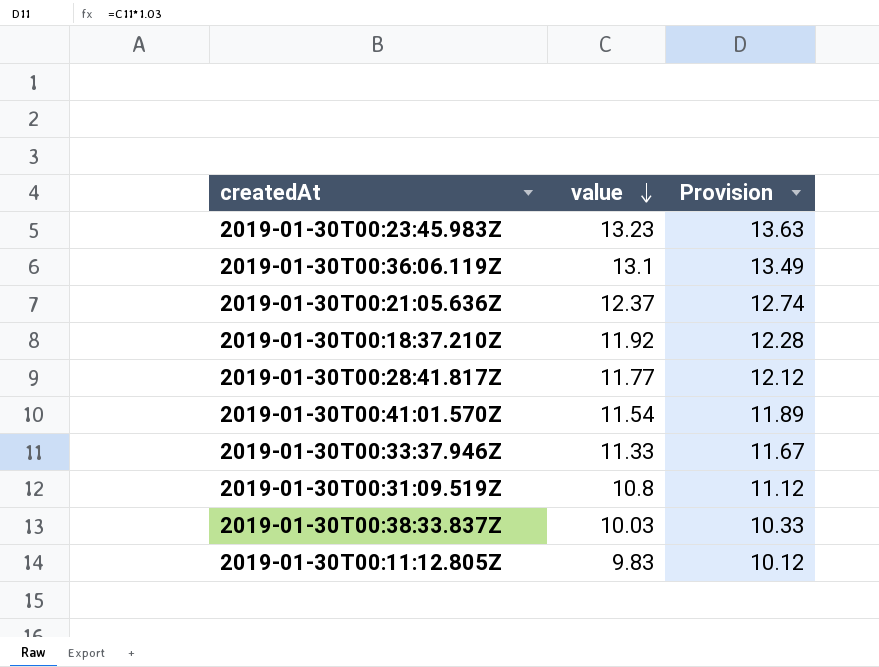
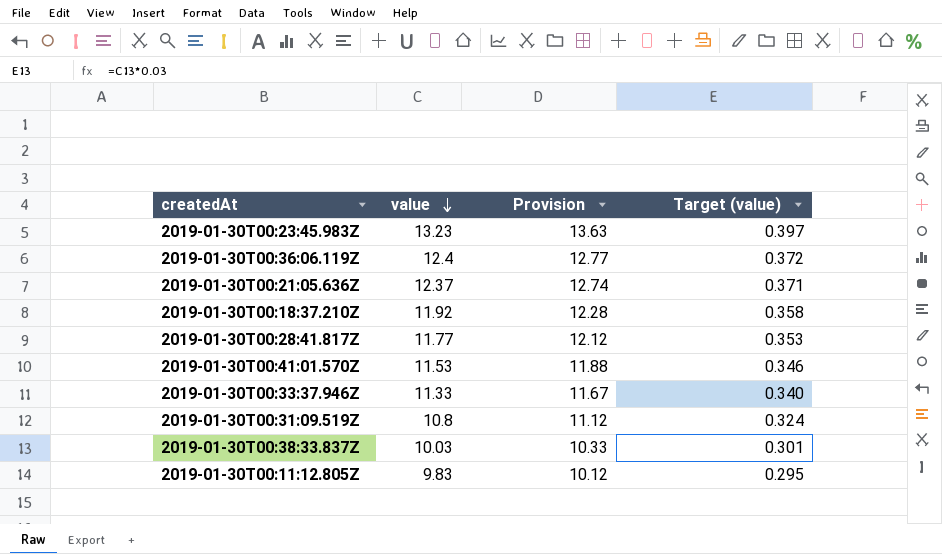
column Target (value) | formula: none -> [value] * 0.03
2019-01-30T00:36:06.119Z | value: 13.1 -> 12.4
2019-01-30T00:36:06.119Z | Provision: 13.49 -> 12.77
2019-01-30T00:41:01.570Z | value: 11.54 -> 11.53
2019-01-30T00:41:01.570Z | Provision: 11.89 -> 11.88

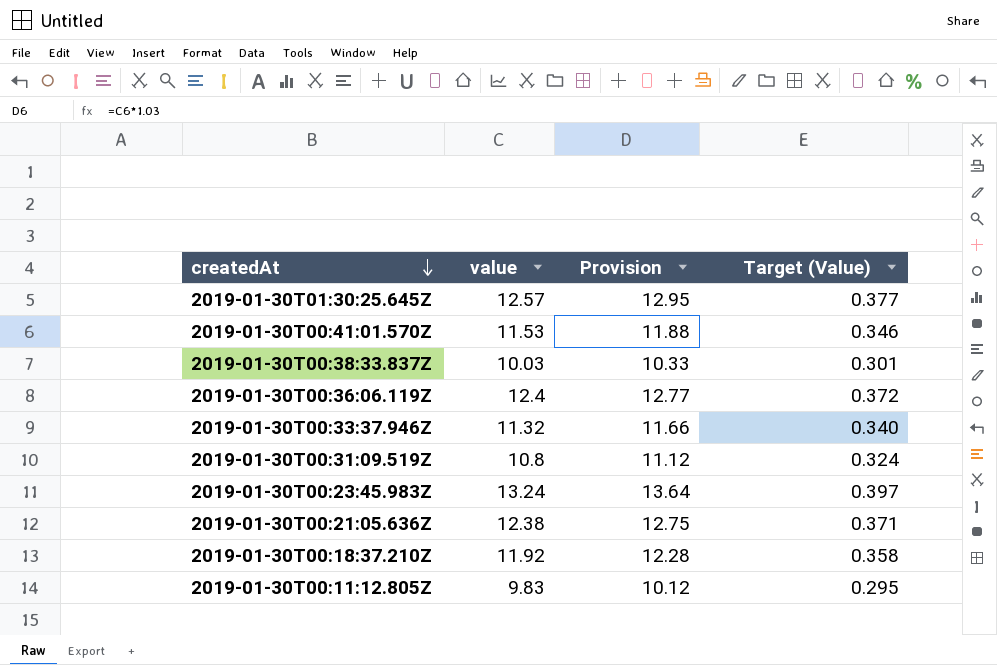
row order: value descending -> createdAt descending
column name: Target (value) -> Target (Value)
row 2019-01-30T00:28:41.817Z: 11.77 | 12.12 | 0.353 -> none
row 2019-01-30T01:30:25.645Z: none -> 12.57 | 12.95 | 0.377
2019-01-30T00:33:37.946Z | value: 11.33 -> 11.32
2019-01-30T00:33:37.946Z | Provision: 11.67 -> 11.66
2019-01-30T00:23:45.983Z | value: 13.23 -> 13.24
2019-01-30T00:23:45.983Z | Provision: 13.63 -> 13.64
2019-01-30T00:21:05.636Z | value: 12.37 -> 12.38
2019-01-30T00:21:05.636Z | Provision: 12.74 -> 12.75

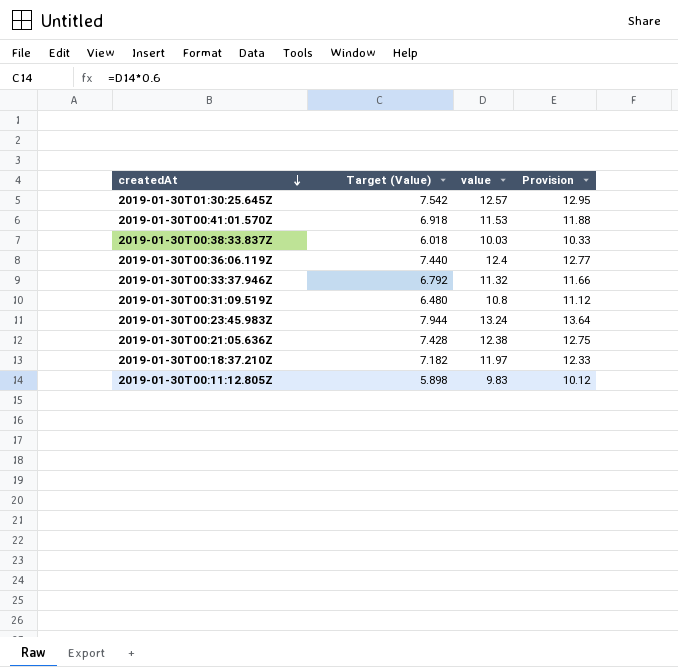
column Target (Value) | formula: [value] * 0.03 -> [value] * 0.6
column Target (Value) | position: 4 -> 2
2019-01-30T00:18:37.210Z | value: 11.92 -> 11.97
2019-01-30T00:18:37.210Z | Provision: 12.28 -> 12.33

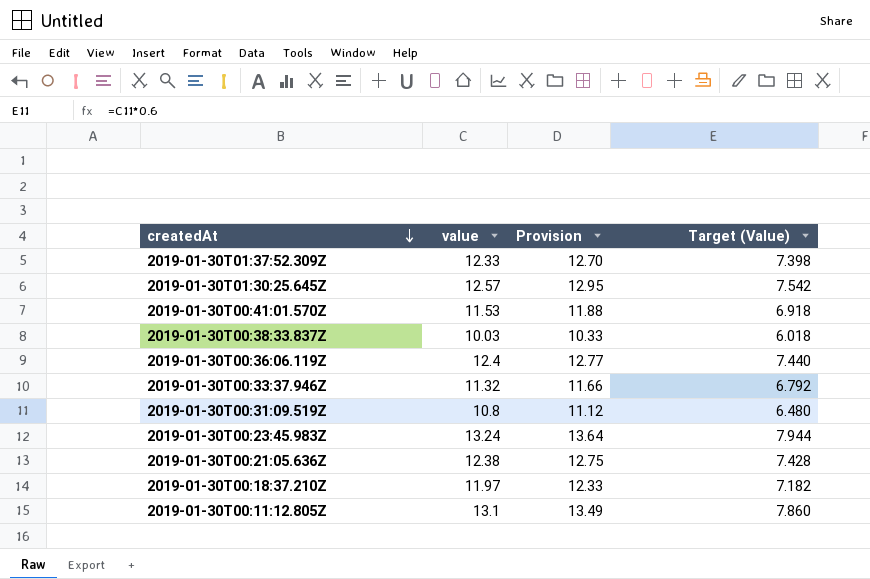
column Target (Value) | position: 2 -> 4
row 2019-01-30T01:37:52.309Z: none -> 12.33 | 12.70 | 7.398
2019-01-30T00:11:12.805Z | value: 9.83 -> 13.1
2019-01-30T00:11:12.805Z | Provision: 10.12 -> 13.49
2019-01-30T00:11:12.805Z | Target (Value): 5.898 -> 7.860

